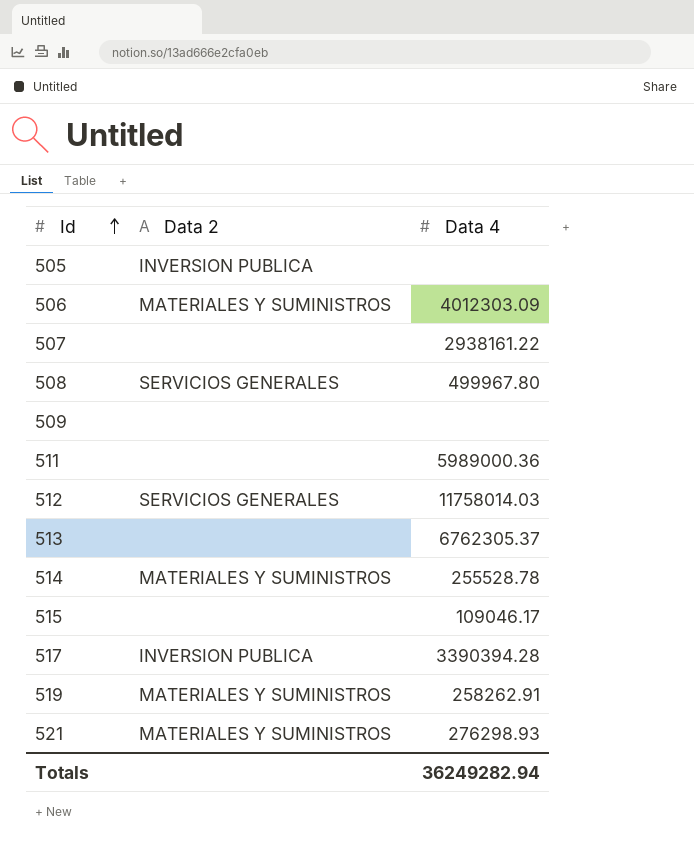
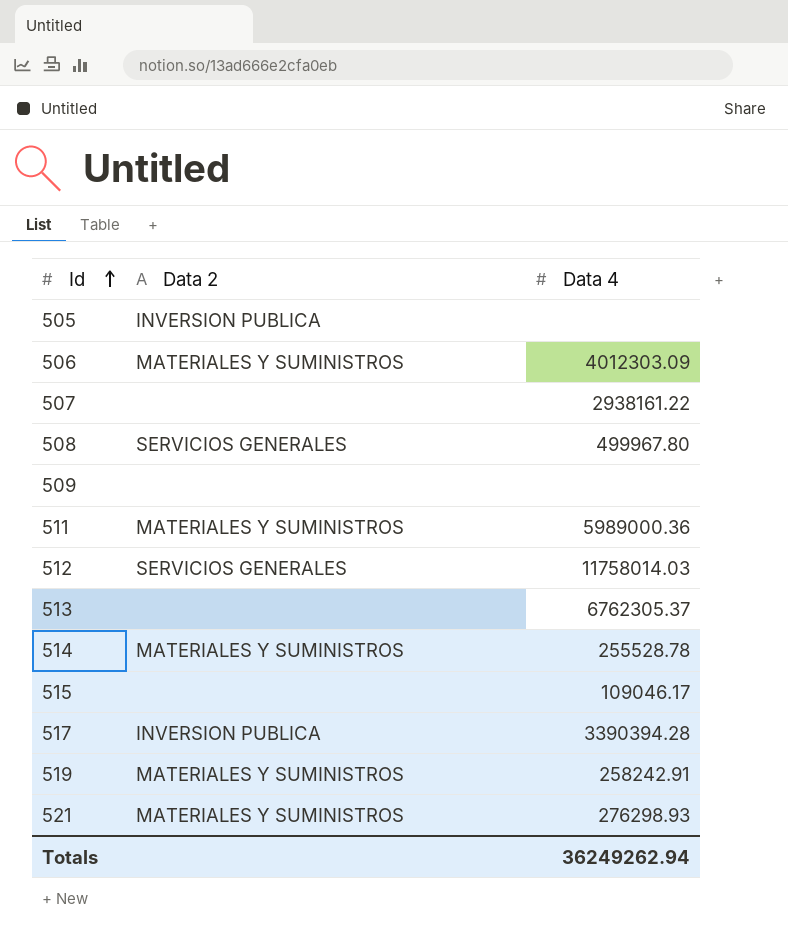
511 | Data 2: none -> MATERIALES Y SUMINISTROS
519 | Data 4: 258262.91 -> 258242.91
Totals | Data 4: 36249282.94 -> 36249262.94

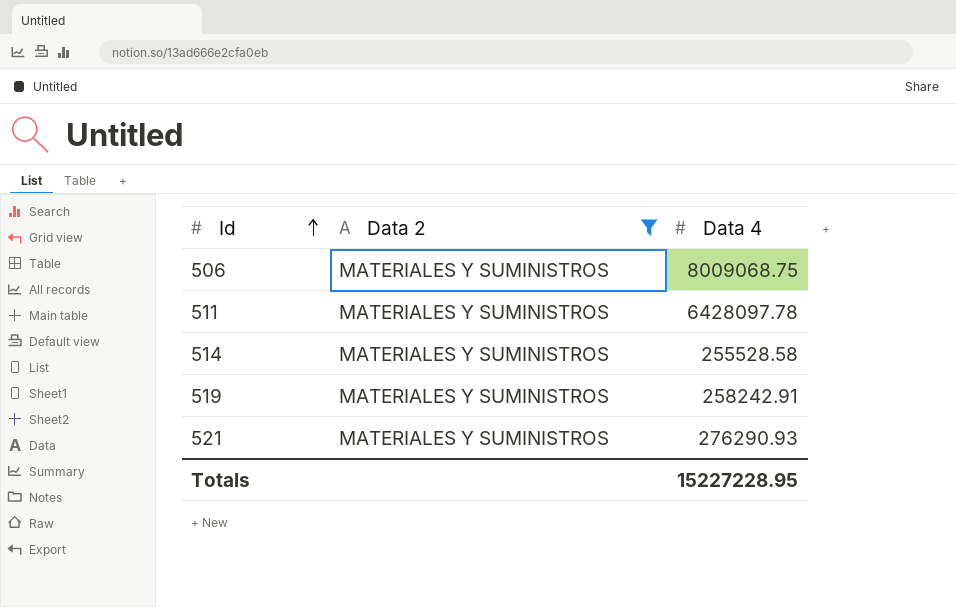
filter: none -> Data 2 = MATERIALES Y SUMINISTROS
506 | Data 4: 4012303.09 -> 8009068.75
511 | Data 4: 5989000.36 -> 6428097.78
514 | Data 4: 255528.78 -> 255528.58
521 | Data 4: 276298.93 -> 276290.93
Totals | Data 4: 36249262.94 -> 15227228.95

